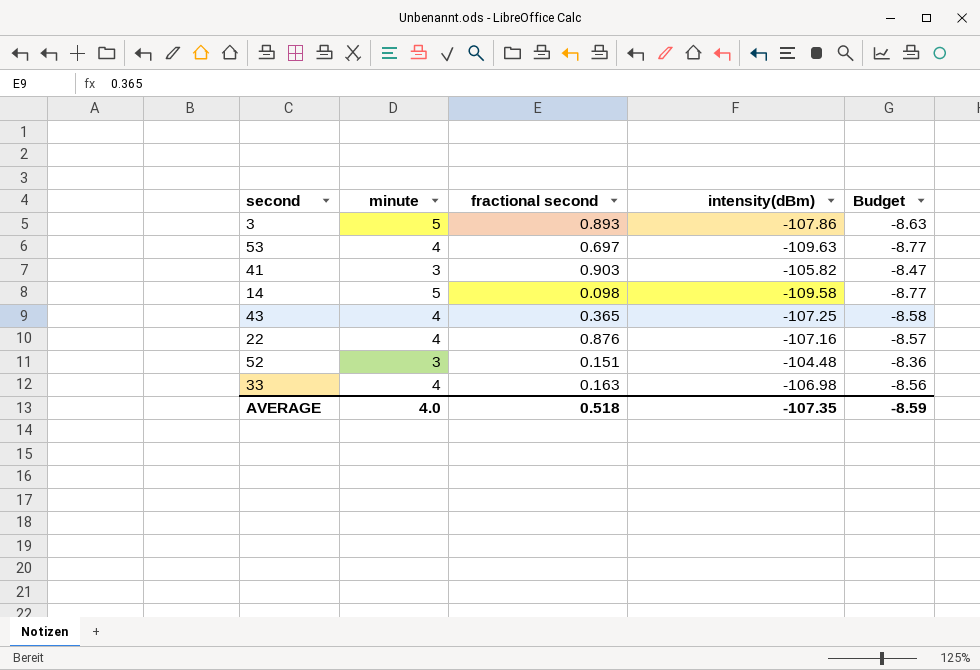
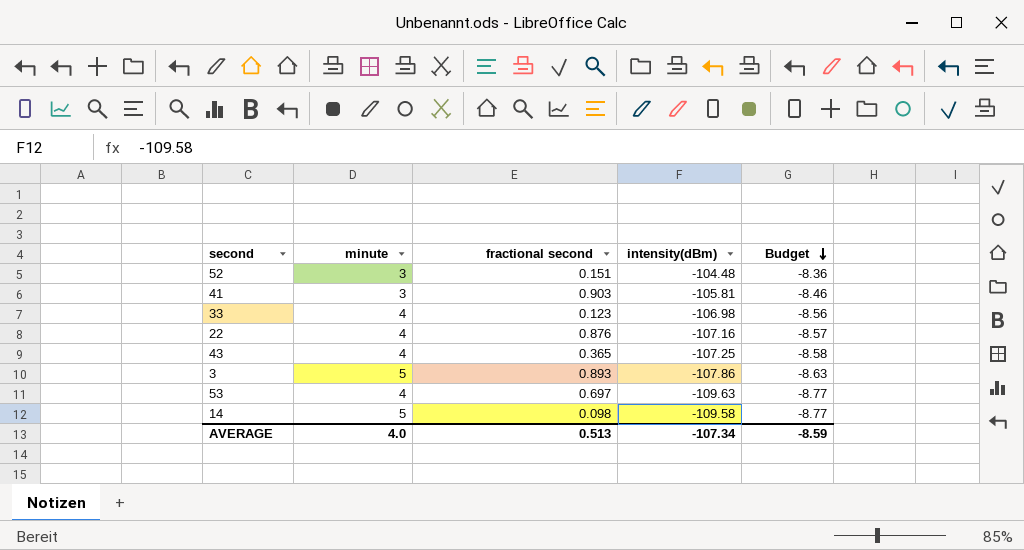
row order: none -> Budget descending
41 | intensity(dBm): -105.82 -> -105.81
41 | Budget: -8.47 -> -8.46
33 | fractional second: 0.163 -> 0.123
AVERAGE | fractional second: 0.518 -> 0.513
AVERAGE | intensity(dBm): -107.35 -> -107.34

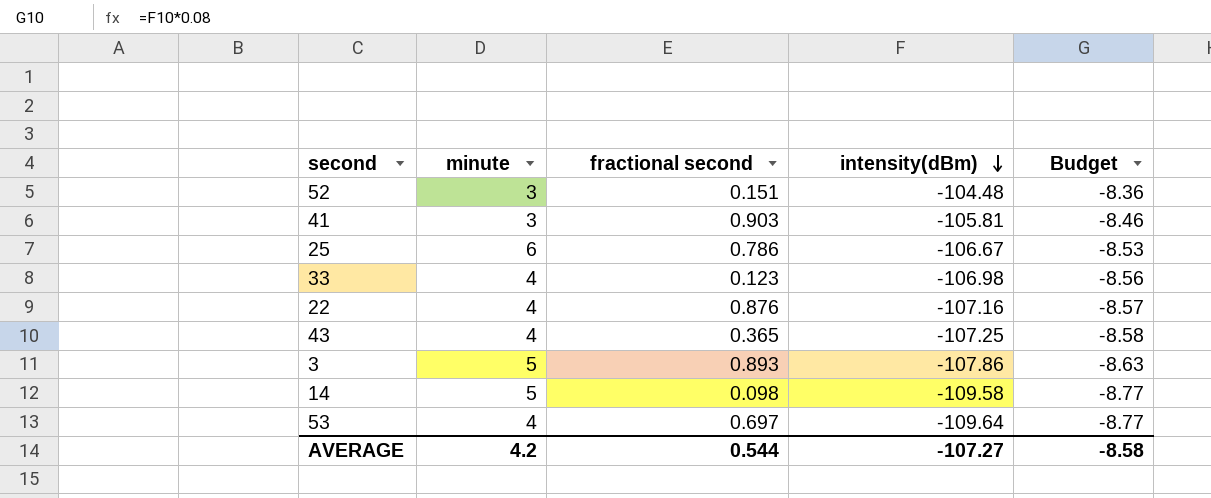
row order: Budget descending -> intensity(dBm) descending
row 25: none -> 6 | 0.786 | -106.67 | -8.53
53 | intensity(dBm): -109.63 -> -109.64
AVERAGE | minute: 4.0 -> 4.2
AVERAGE | fractional second: 0.513 -> 0.544
AVERAGE | intensity(dBm): -107.34 -> -107.27
AVERAGE | Budget: -8.59 -> -8.58

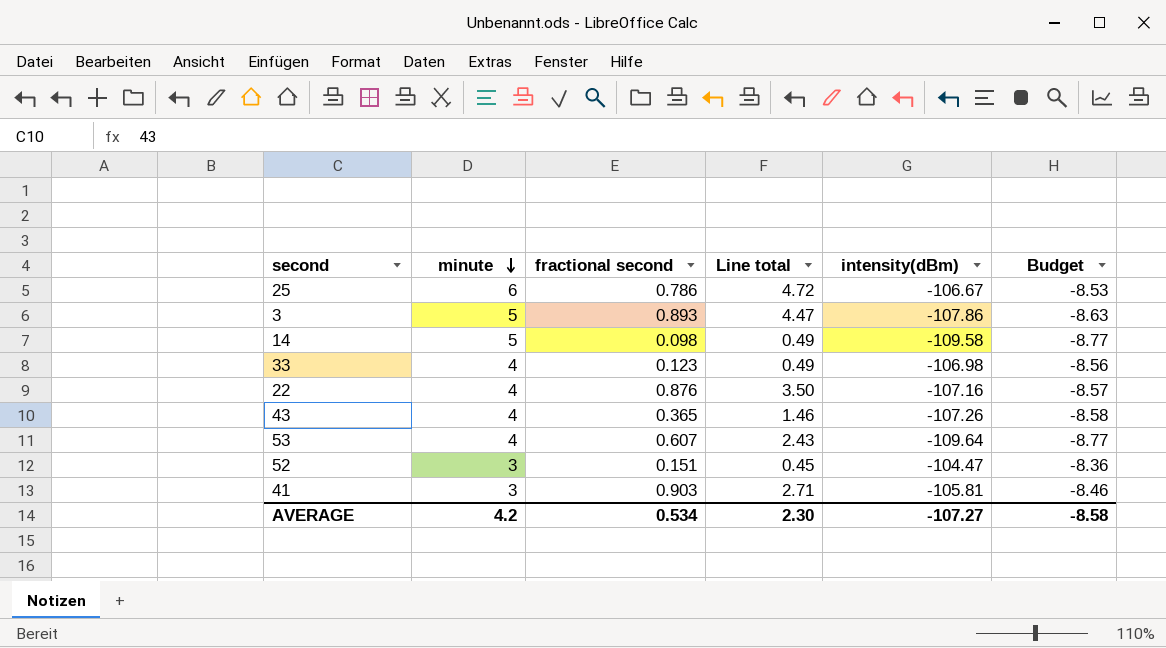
row order: intensity(dBm) descending -> minute descending
column Line total | formula: none -> [minute] * [fractional second]
43 | intensity(dBm): -107.25 -> -107.26
53 | fractional second: 0.697 -> 0.607
52 | intensity(dBm): -104.48 -> -104.47
AVERAGE | fractional second: 0.544 -> 0.534

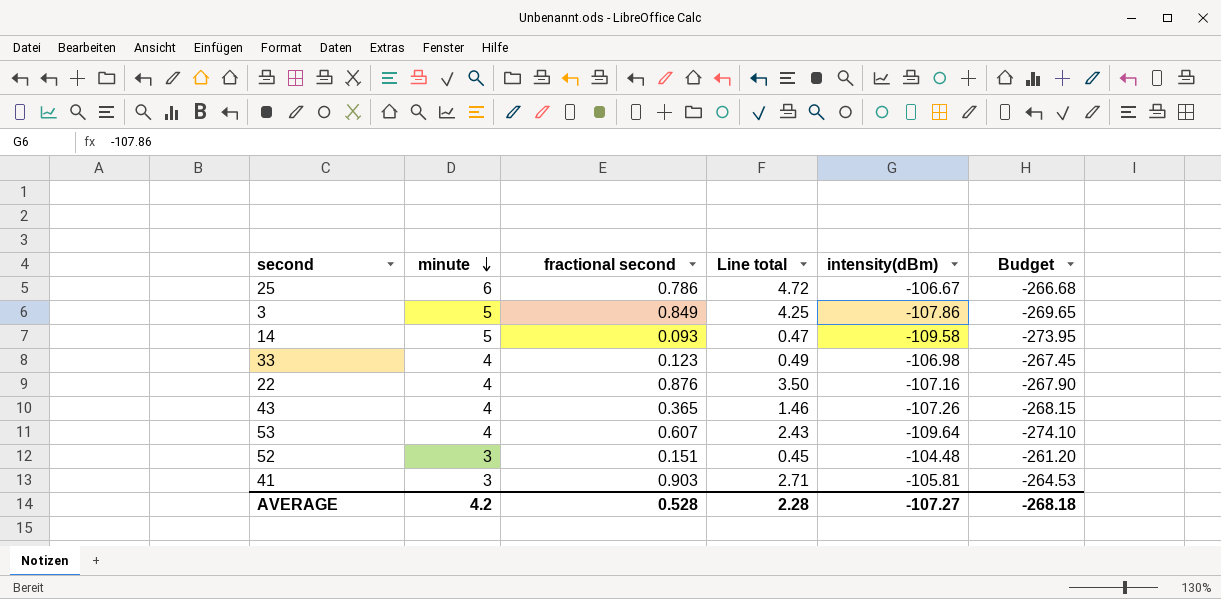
column Budget | formula: [intensity(dBm)] * 0.08 -> [intensity(dBm)] * 2.5
3 | fractional second: 0.893 -> 0.849
3 | Line total: 4.47 -> 4.25
14 | fractional second: 0.098 -> 0.093
14 | Line total: 0.49 -> 0.47
52 | intensity(dBm): -104.47 -> -104.48
AVERAGE | fractional second: 0.534 -> 0.528
AVERAGE | Line total: 2.30 -> 2.28
AVERAGE | Budget: -8.58 -> -268.18

